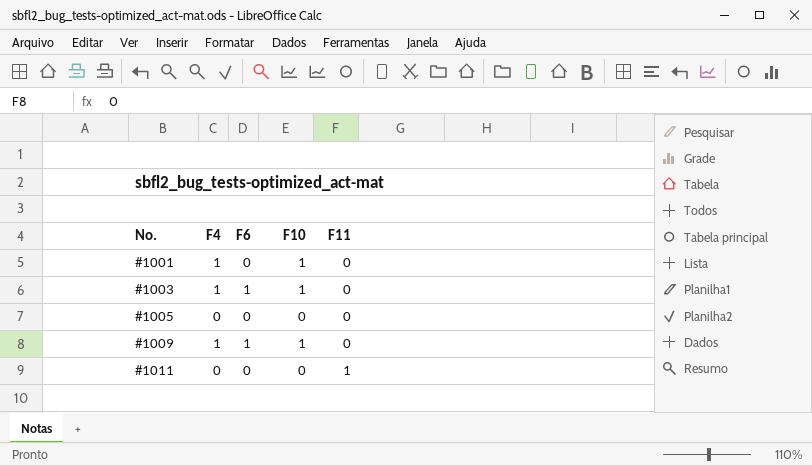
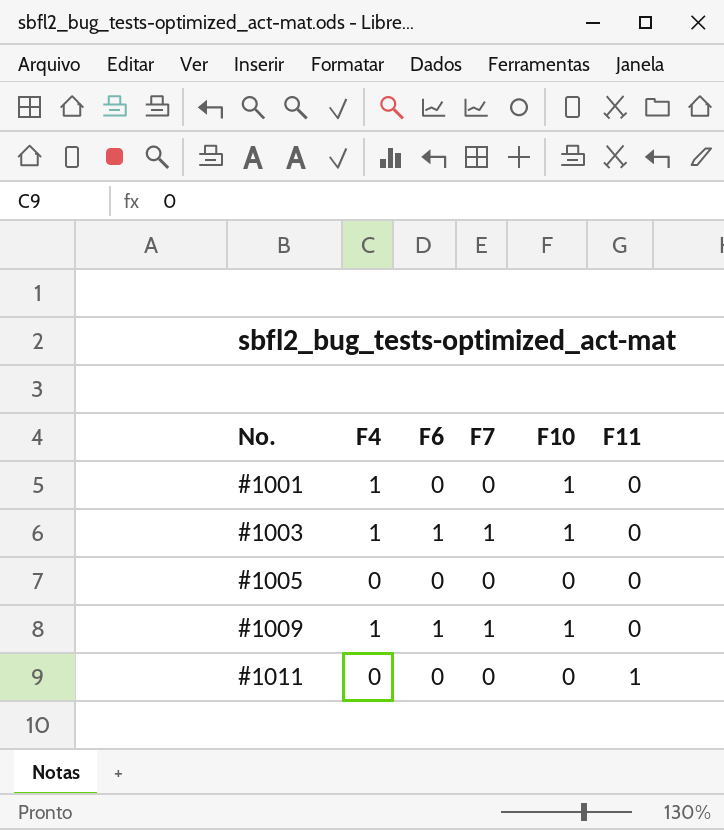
column F7 | position: none -> 4

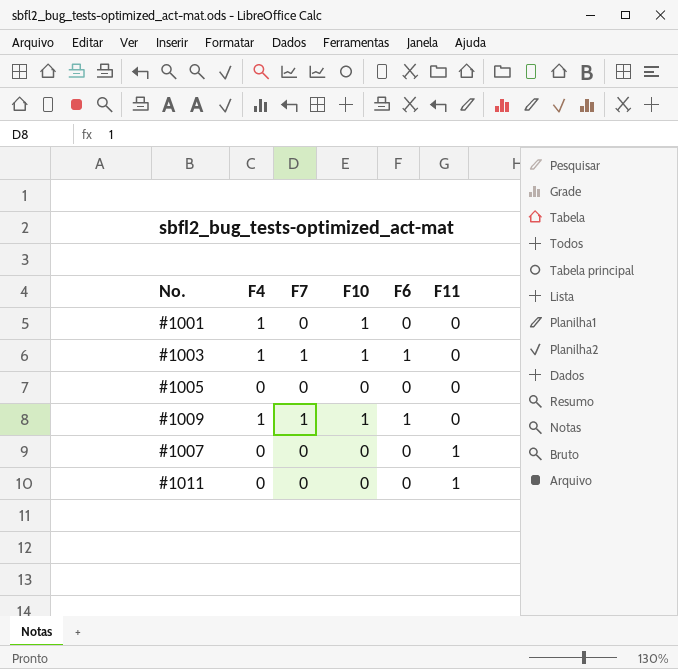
column F6 | position: 3 -> 5
row #1007: none -> 0 | 0 | 0 | 0 | 1

